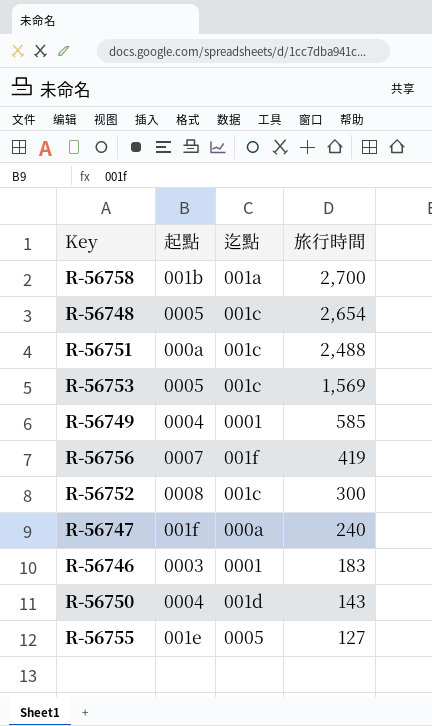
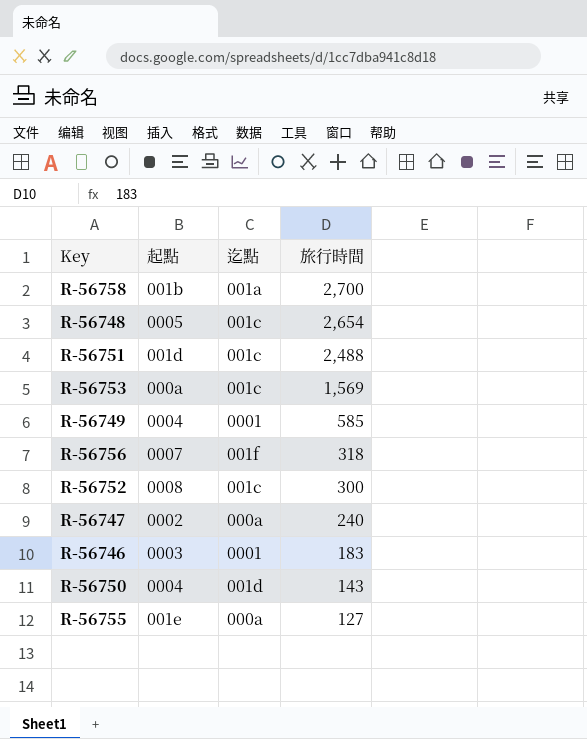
R-56751 | 起點: 000a -> 001d
R-56753 | 起點: 0005 -> 000a
R-56756 | 旅行時間: 419 -> 318
R-56747 | 起點: 001f -> 0002
R-56755 | 迄點: 0005 -> 000a

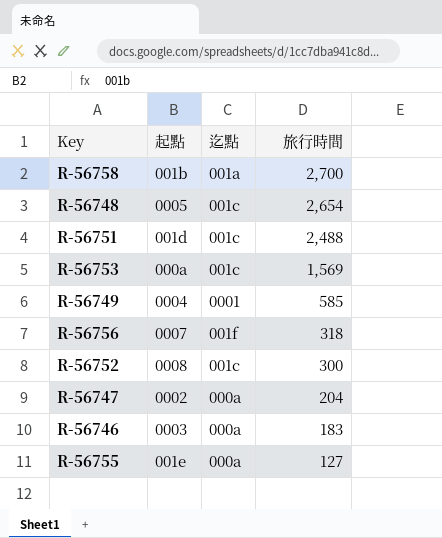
row R-56750: 0004 | 001d | 143 -> none
R-56747 | 旅行時間: 240 -> 204
R-56746 | 迄點: 0001 -> 000a

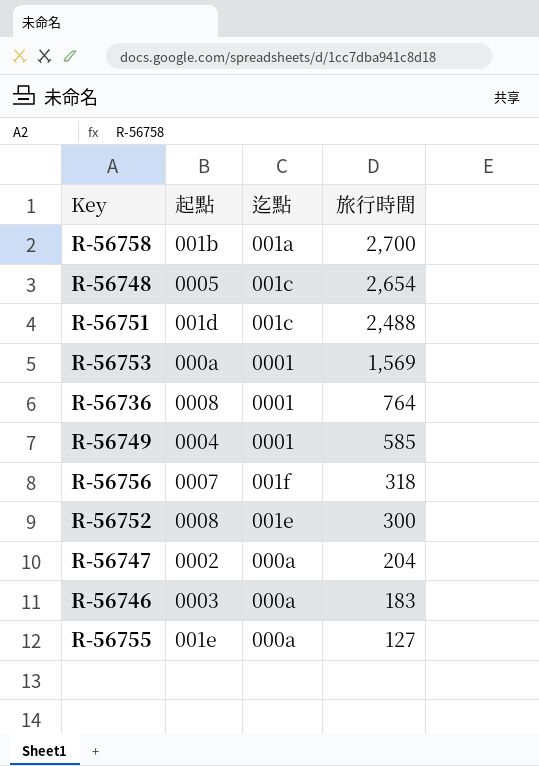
R-56753 | 迄點: 001c -> 0001
row R-56736: none -> 0008 | 0001 | 764
R-56752 | 迄點: 001c -> 001e

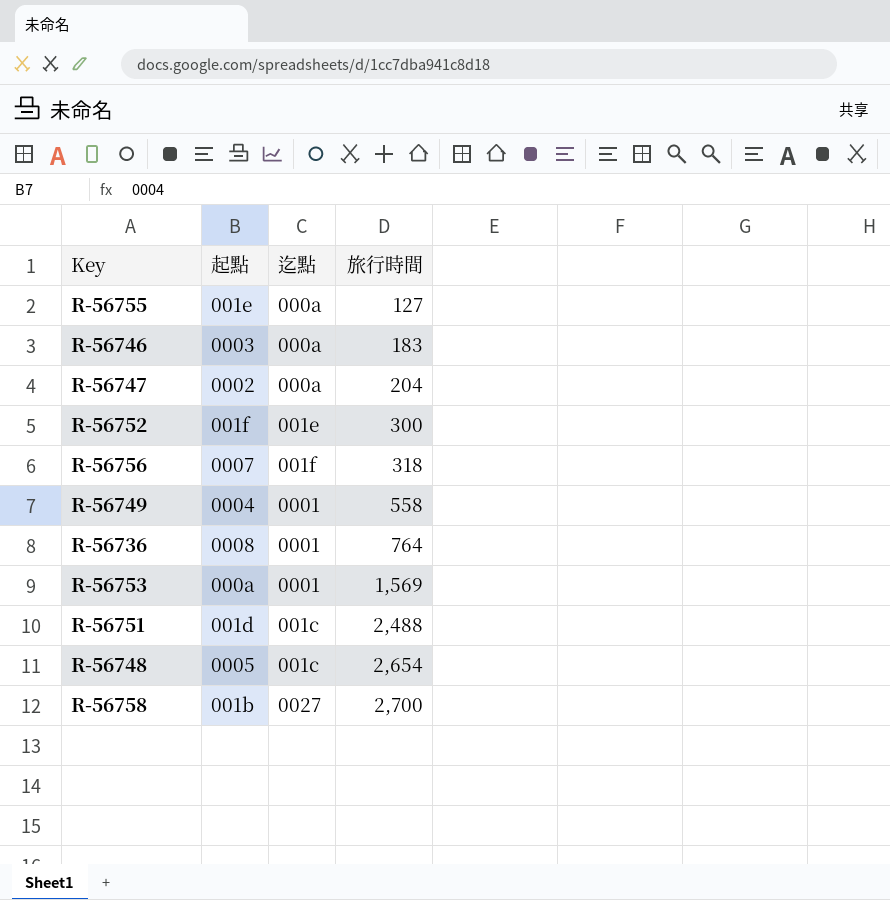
row order: 旅行時間 descending -> 旅行時間 ascending
R-56752 | 起點: 0008 -> 001f
R-56749 | 旅行時間: 585 -> 558
R-56758 | 迄點: 001a -> 0027

